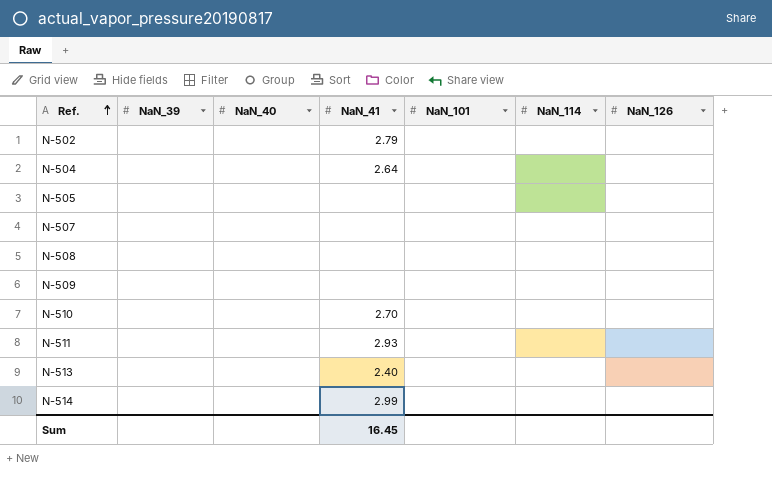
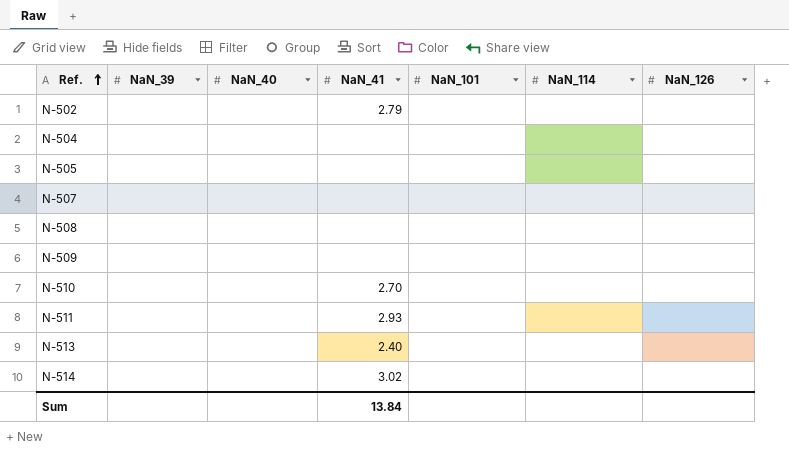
N-504 | NaN_41: 2.64 -> none
N-514 | NaN_41: 2.99 -> 3.02
Sum | NaN_41: 16.45 -> 13.84

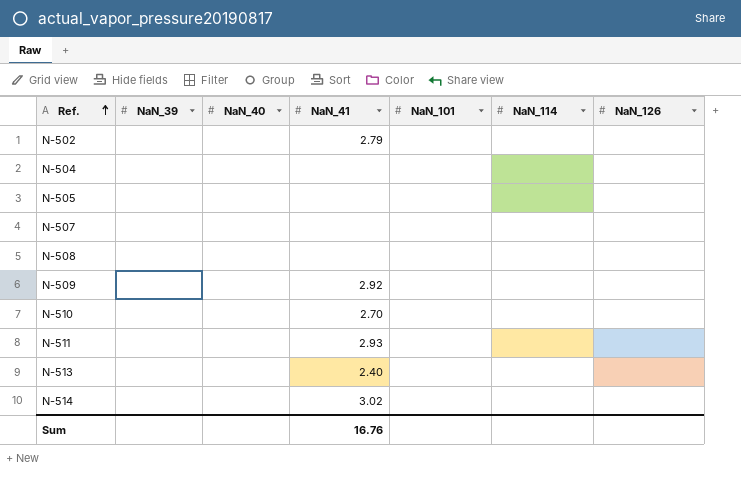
N-509 | NaN_41: none -> 2.92
Sum | NaN_41: 13.84 -> 16.76

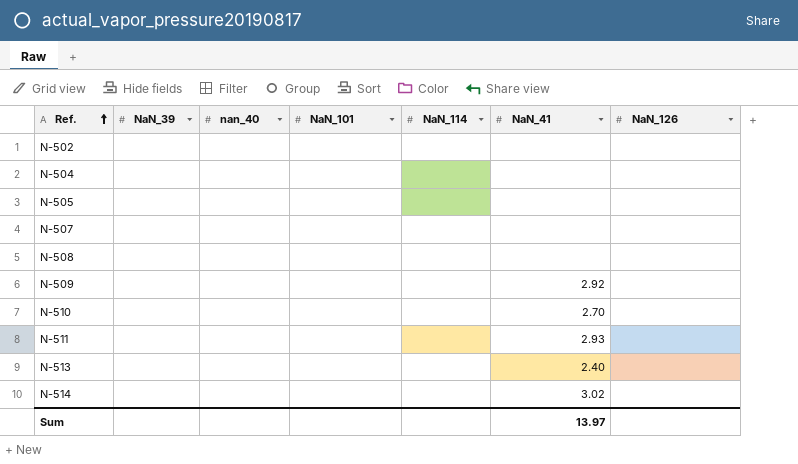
column name: NaN_40 -> nan_40
column NaN_41 | position: 4 -> 6
N-502 | NaN_41: 2.79 -> none
Sum | NaN_41: 16.76 -> 13.97

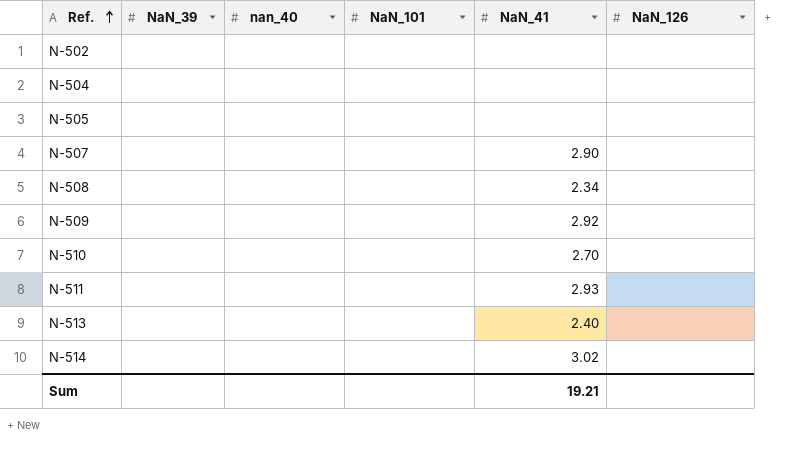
column NaN_114 | position: 5 -> none
N-507 | NaN_41: none -> 2.90
N-508 | NaN_41: none -> 2.34
Sum | NaN_41: 13.97 -> 19.21

